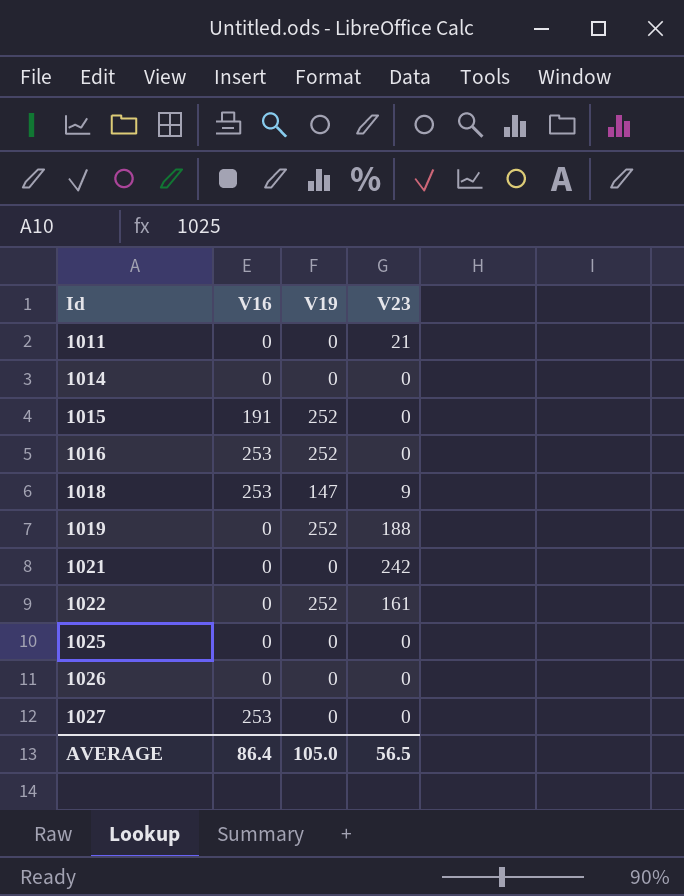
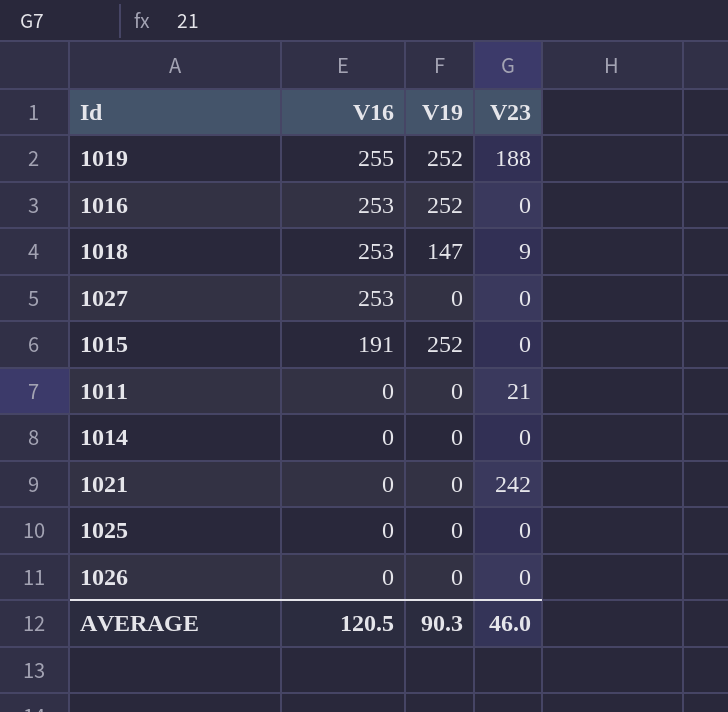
row order: Id ascending -> V16 descending
row 1022: 0 | 252 | 161 -> none
1019 | V16: 0 -> 255
AVERAGE | V16: 86.4 -> 120.5
AVERAGE | V19: 105.0 -> 90.3
AVERAGE | V23: 56.5 -> 46.0

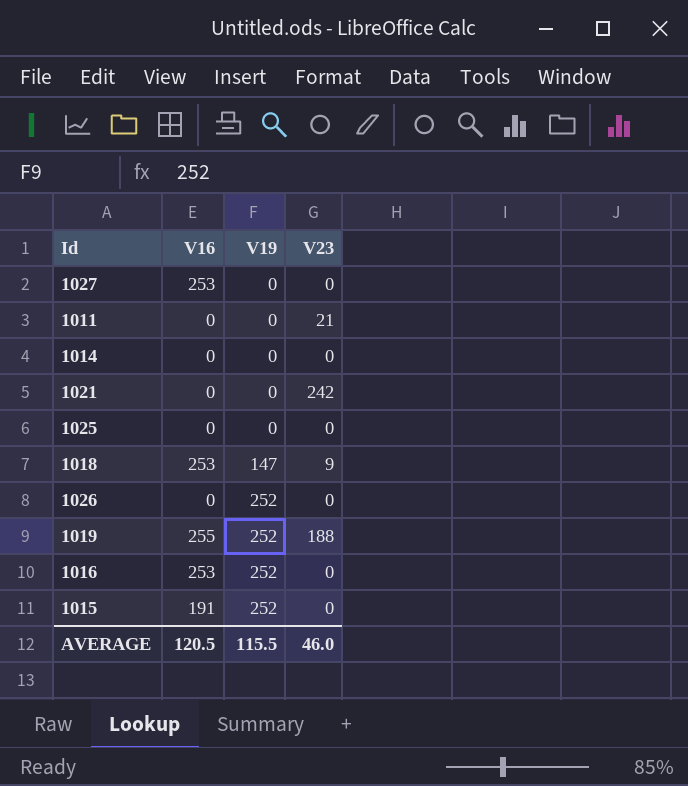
row order: V16 descending -> V19 ascending
1026 | V19: 0 -> 252
AVERAGE | V19: 90.3 -> 115.5

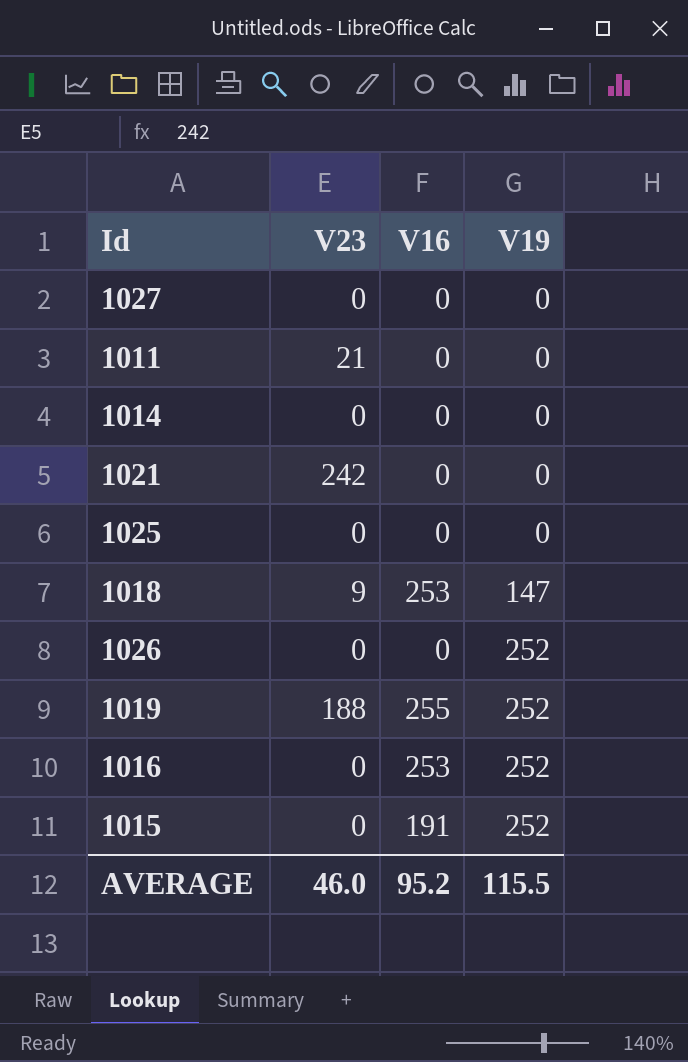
column V23 | position: 4 -> 2
1027 | V16: 253 -> 0
AVERAGE | V16: 120.5 -> 95.2

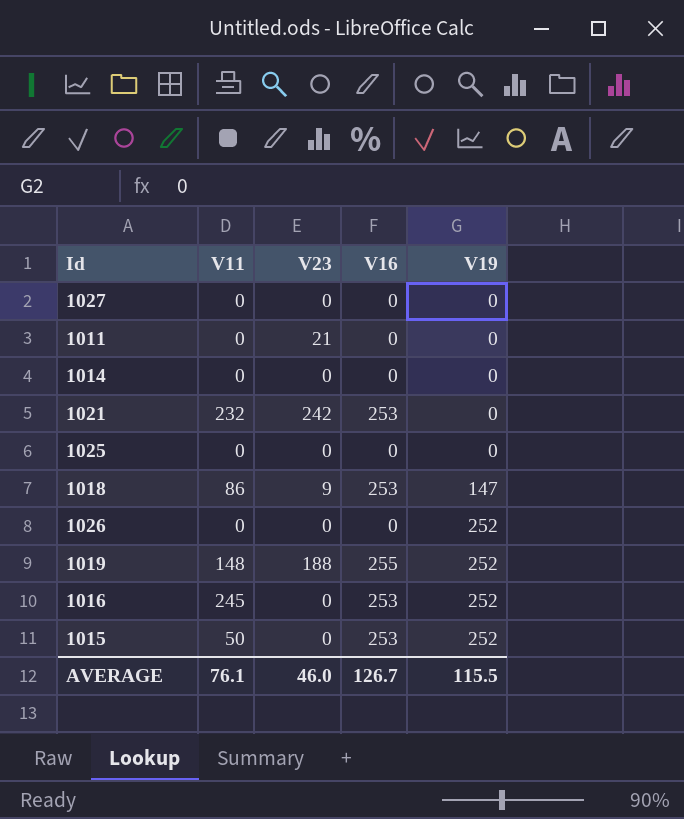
column V11 | position: none -> 2
1021 | V16: 0 -> 253
1015 | V16: 191 -> 253
AVERAGE | V16: 95.2 -> 126.7

